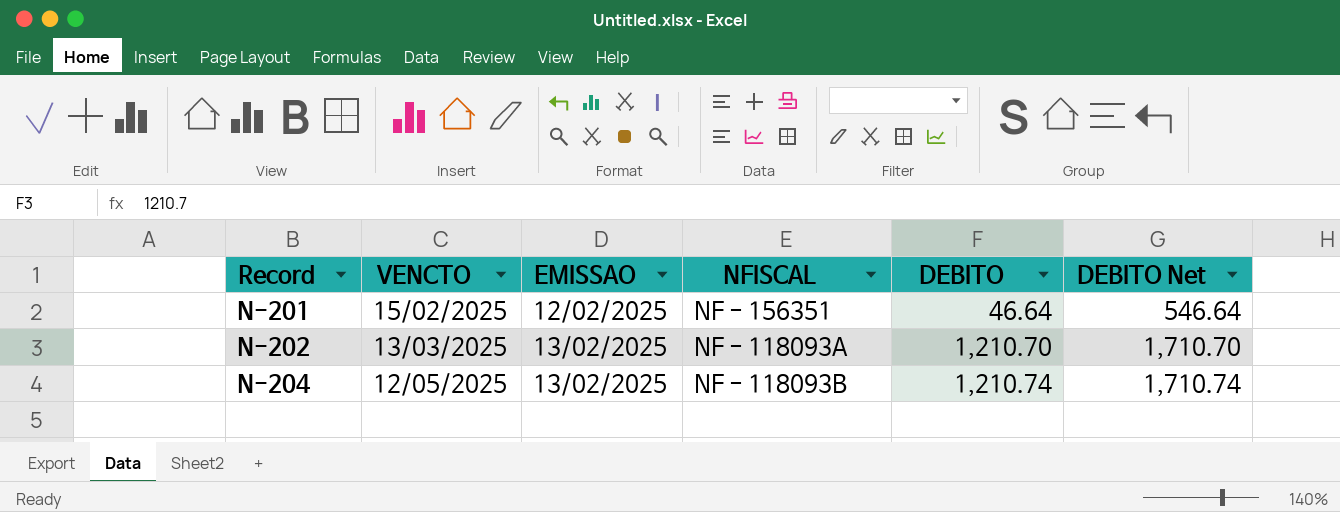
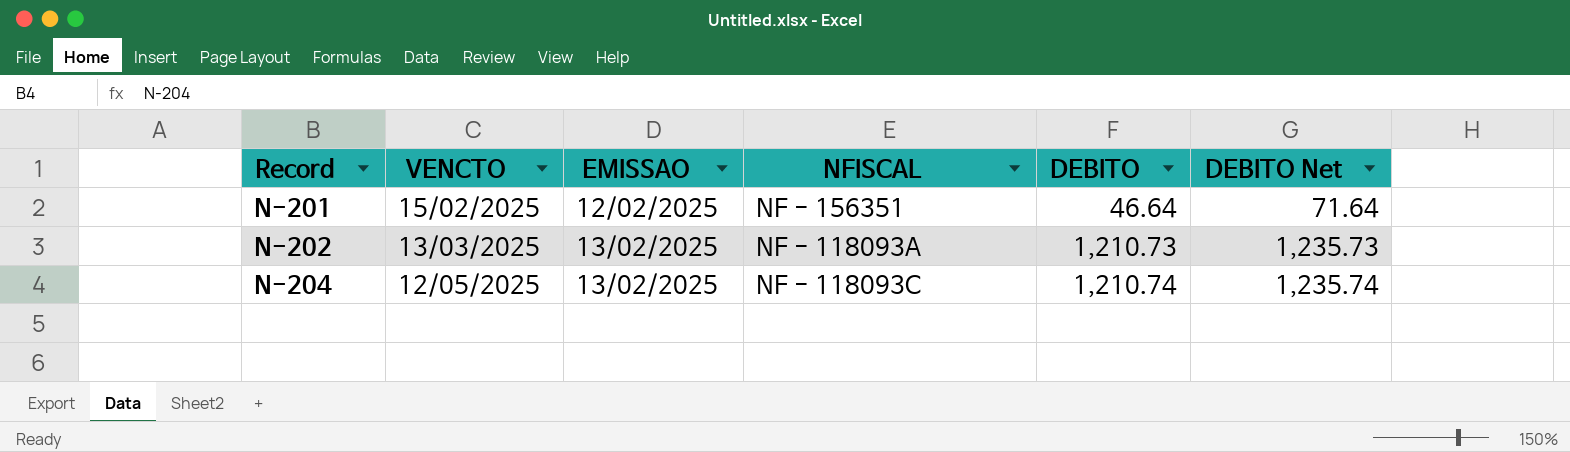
column DEBITO Net | formula: [DEBITO] + 500 -> [DEBITO] + 25
N-202 | DEBITO: 1,210.70 -> 1,210.73
N-204 | NFISCAL: NF - 118093B -> NF - 118093C

